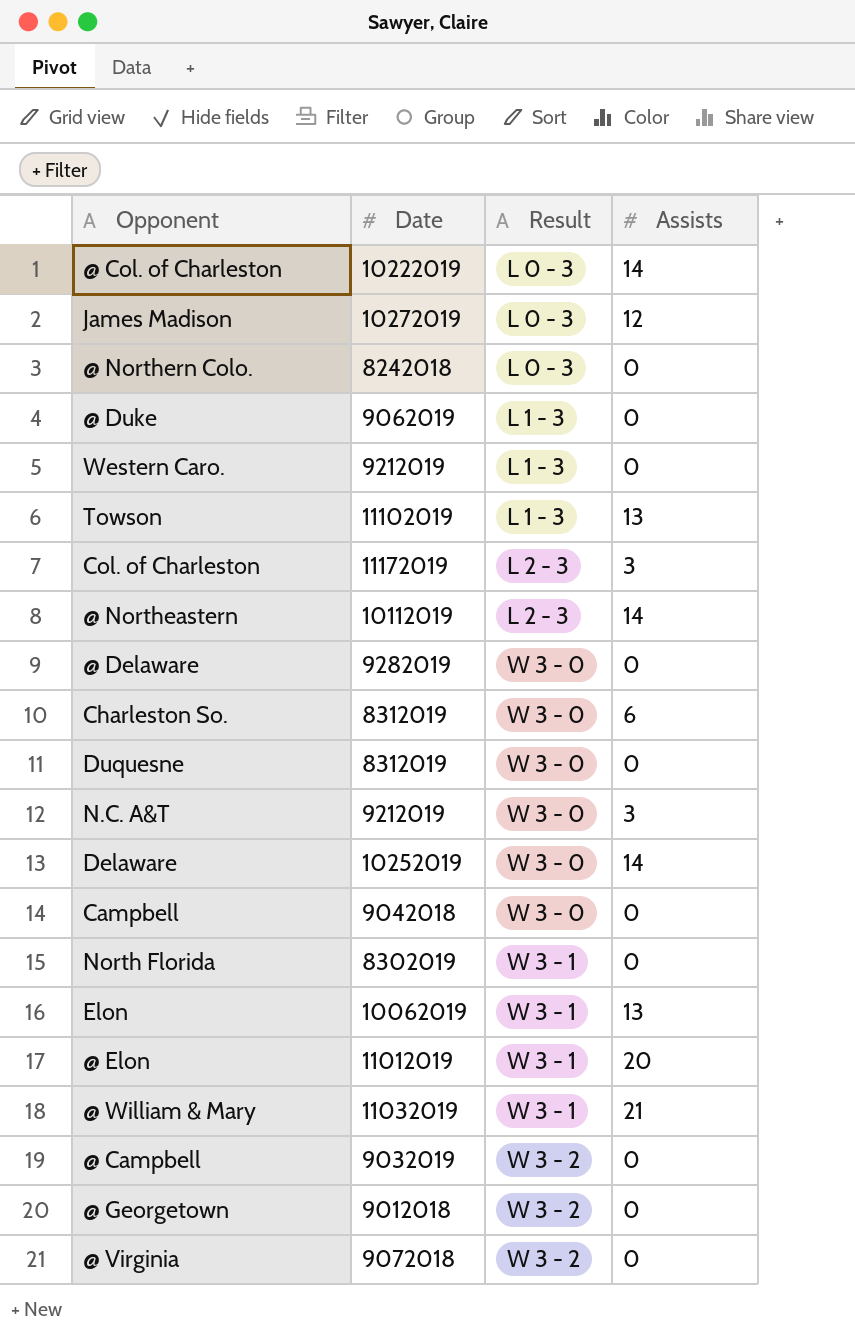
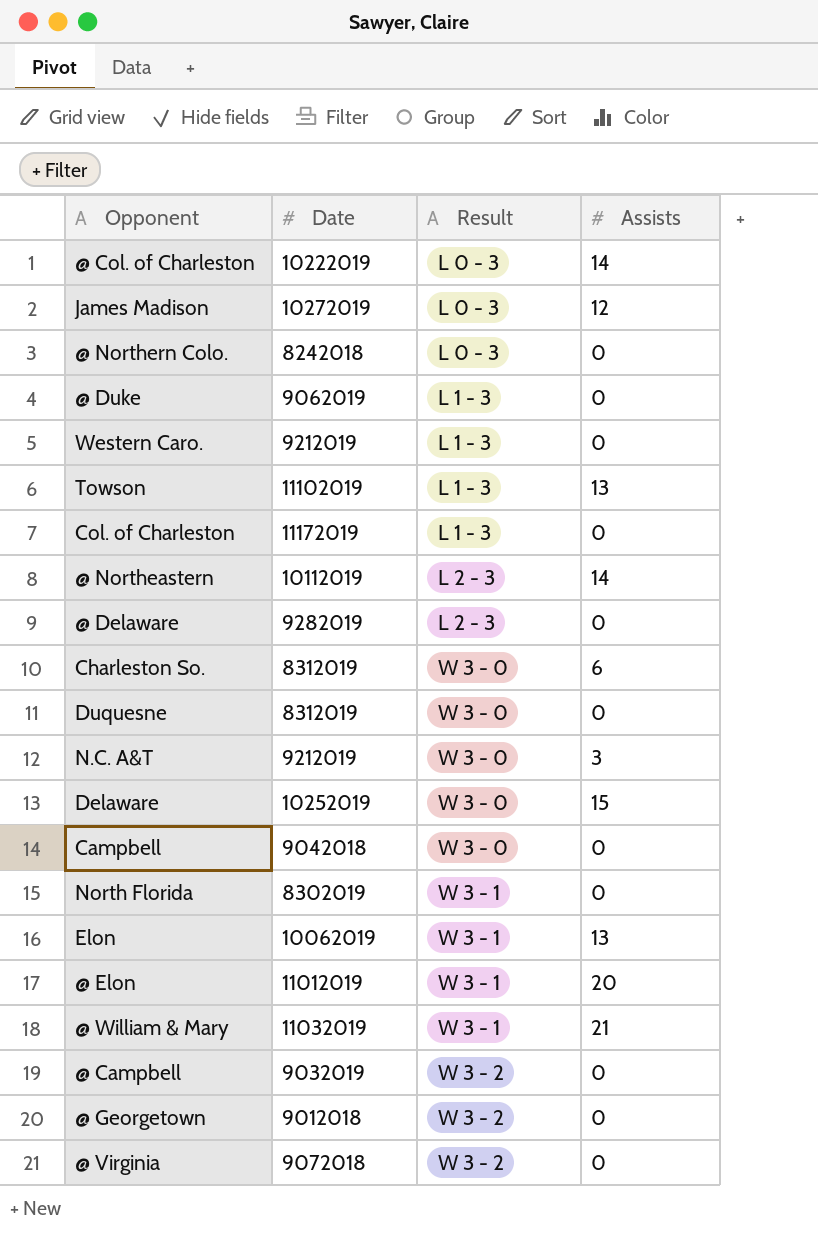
Col. of Charleston | Result: L 2 - 3 -> L 1 - 3
Col. of Charleston | Assists: 3 -> 0
@ Delaware | Result: W 3 - 0 -> L 2 - 3
Delaware | Assists: 14 -> 15

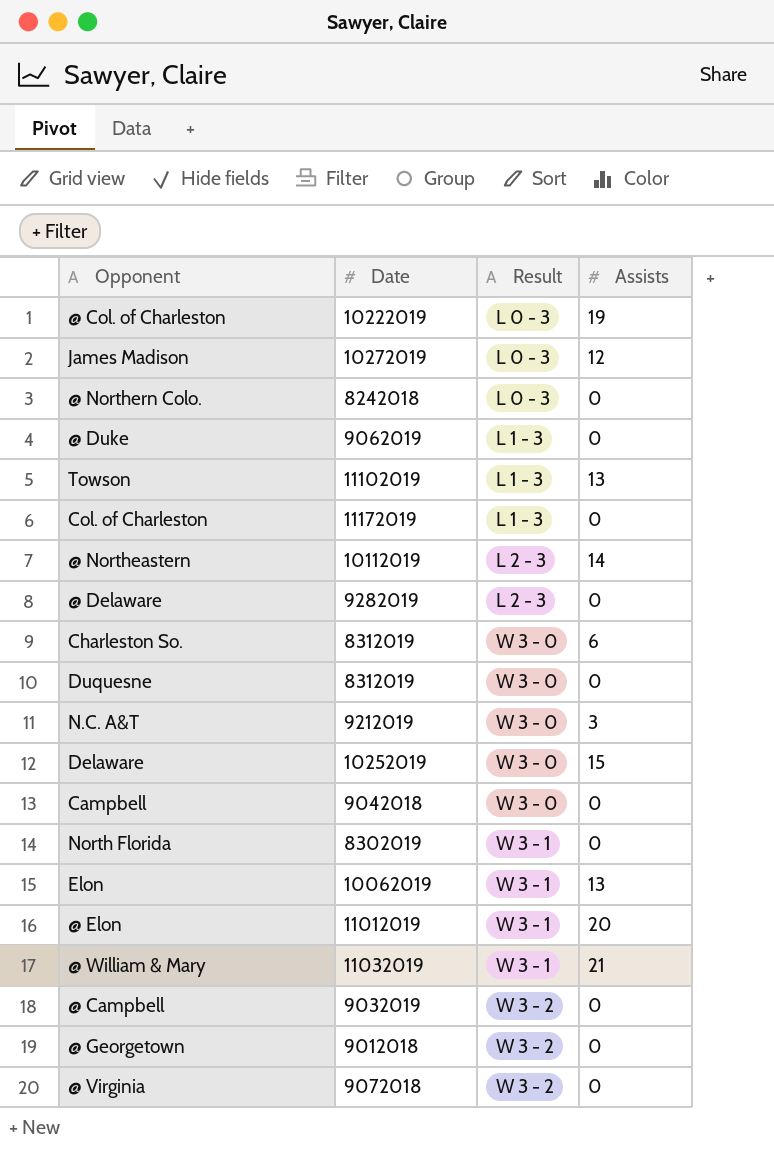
row Western Caro.: 9212019 | L 1 - 3 | 0 -> none
@ Col. of Charleston | Assists: 14 -> 19

